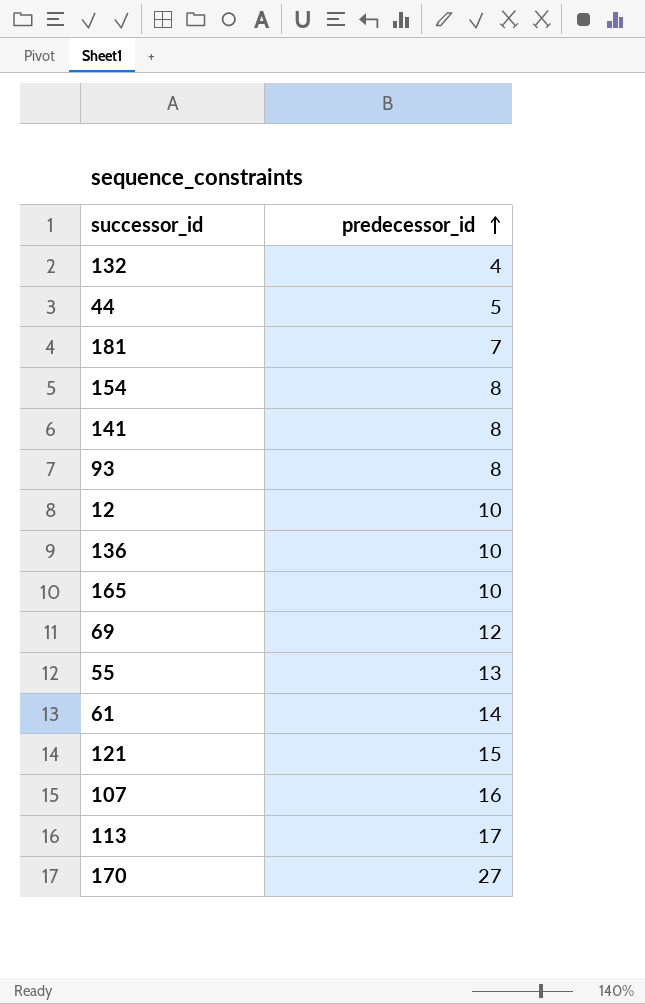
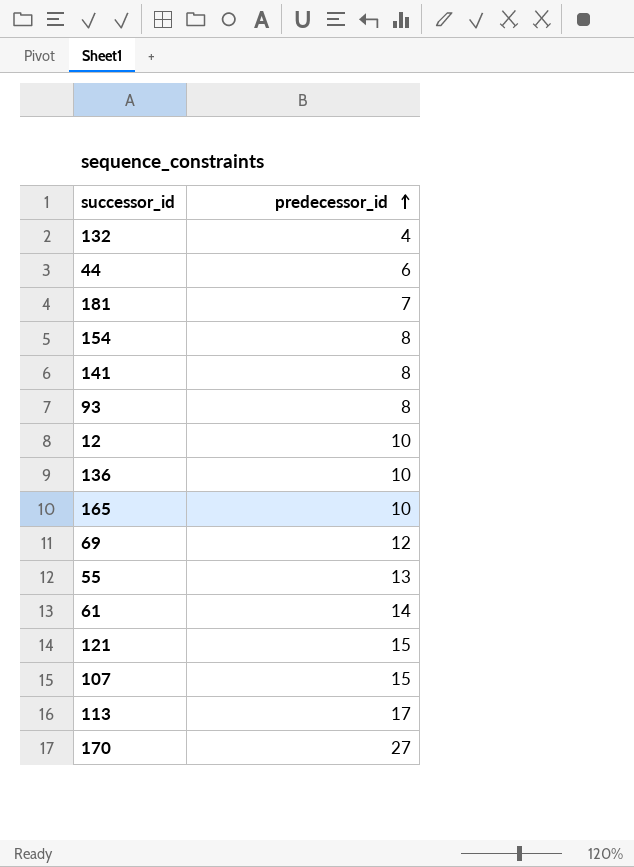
44 | predecessor_id: 5 -> 6
107 | predecessor_id: 16 -> 15

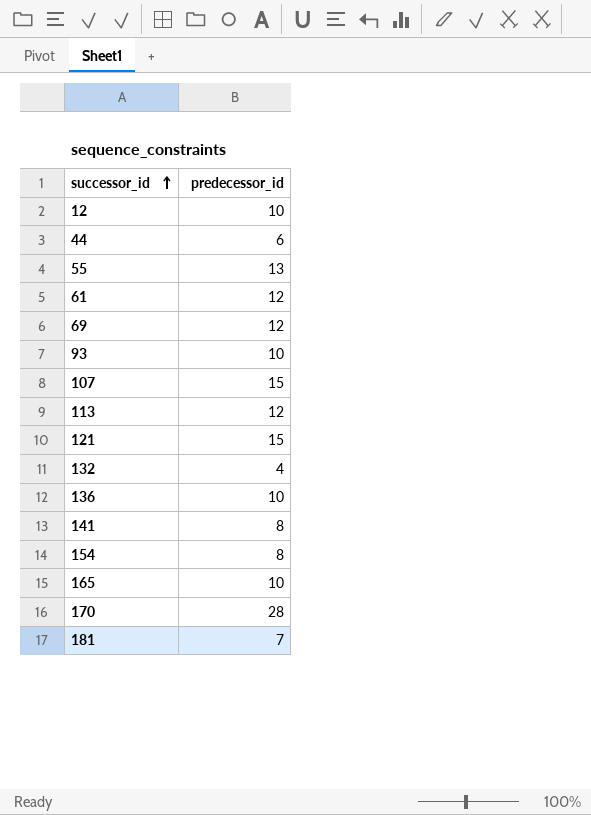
row order: predecessor_id ascending -> successor_id ascending
61 | predecessor_id: 14 -> 12
93 | predecessor_id: 8 -> 10
113 | predecessor_id: 17 -> 12
170 | predecessor_id: 27 -> 28

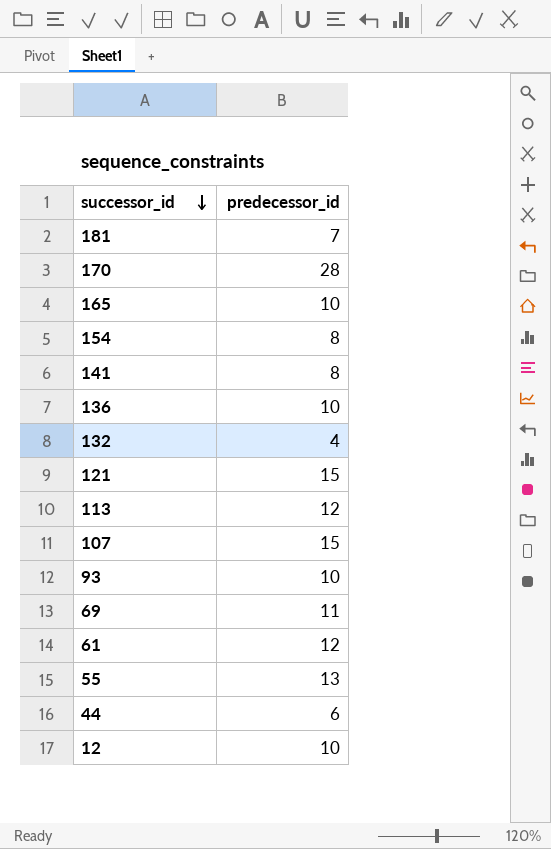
row order: successor_id ascending -> successor_id descending
69 | predecessor_id: 12 -> 11

